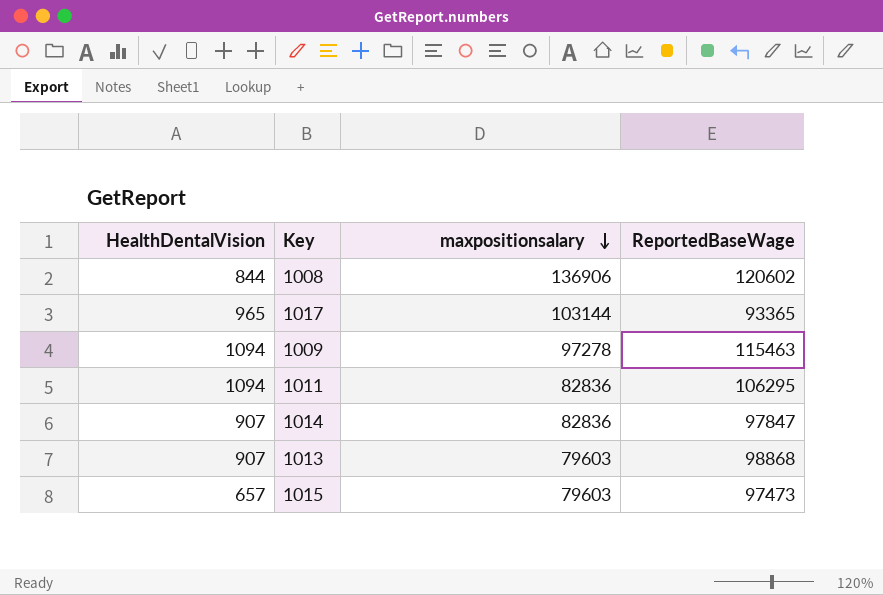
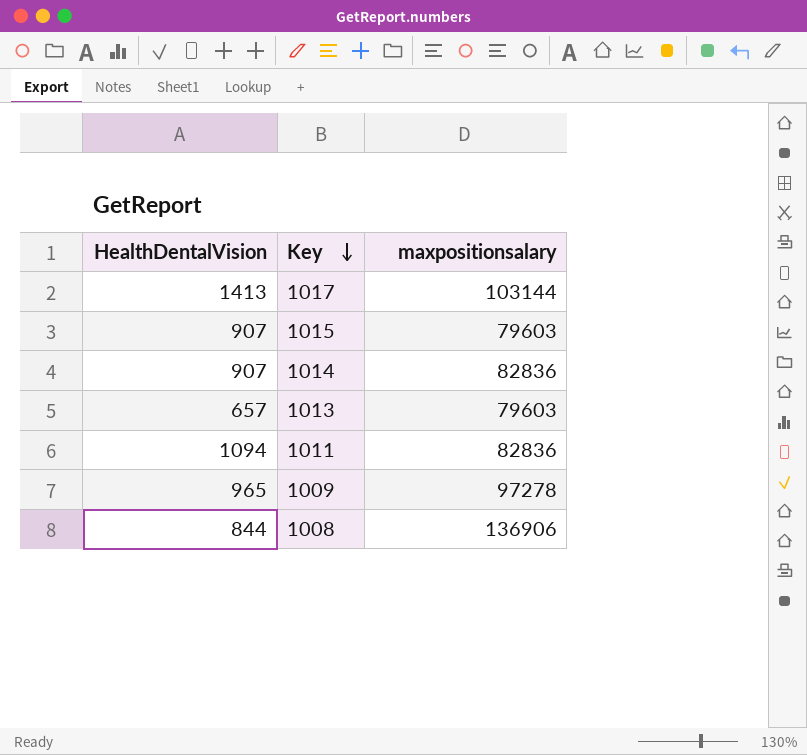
row order: maxpositionsalary descending -> Key descending
column ReportedBaseWage | position: 4 -> none
1017 | HealthDentalVision: 965 -> 1413
1015 | HealthDentalVision: 657 -> 907
1013 | HealthDentalVision: 907 -> 657
1009 | HealthDentalVision: 1094 -> 965

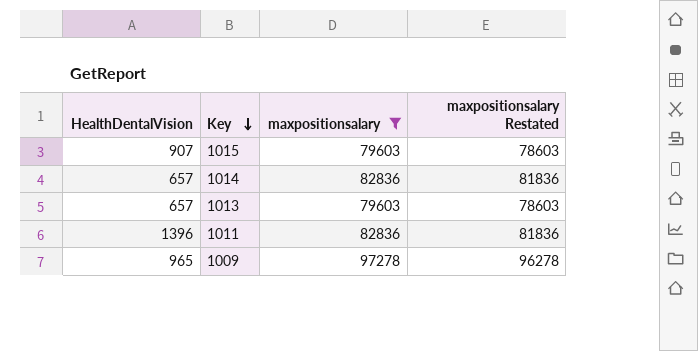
filter: none -> maxpositionsalary <= 97278
column maxpositionsalary Restated | formula: none -> [maxpositionsalary] - 1000
1014 | HealthDentalVision: 907 -> 657
1011 | HealthDentalVision: 1094 -> 1396

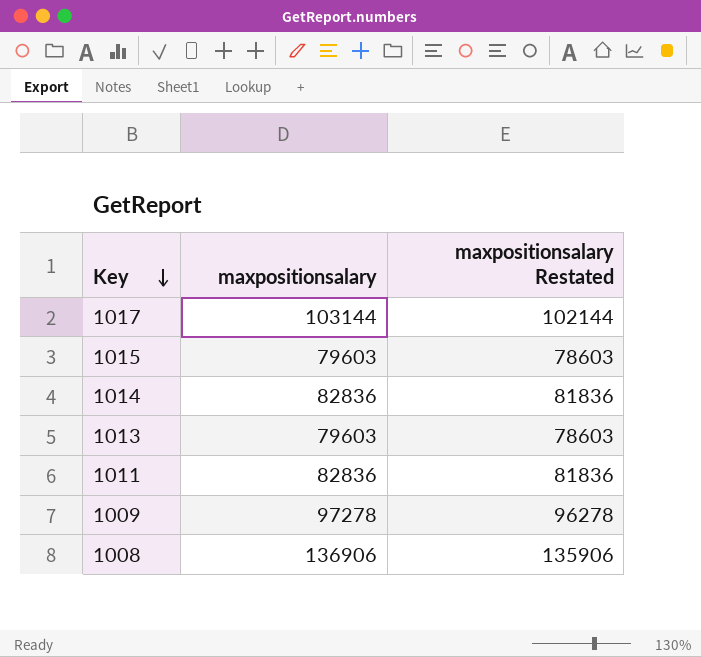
filter: maxpositionsalary <= 97278 -> none
column HealthDentalVision | position: 1 -> none

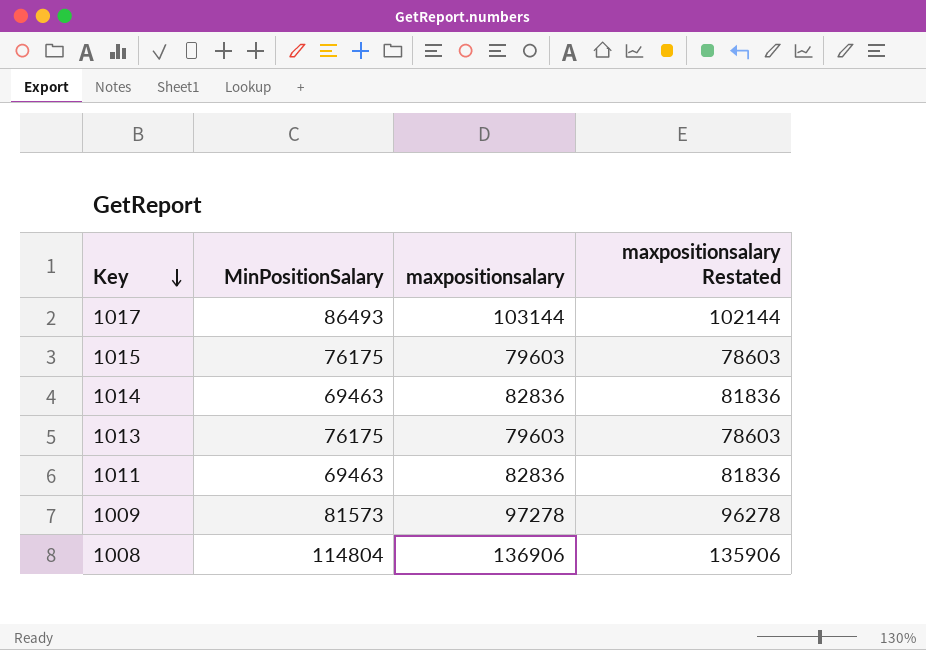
column MinPositionSalary | position: none -> 2

